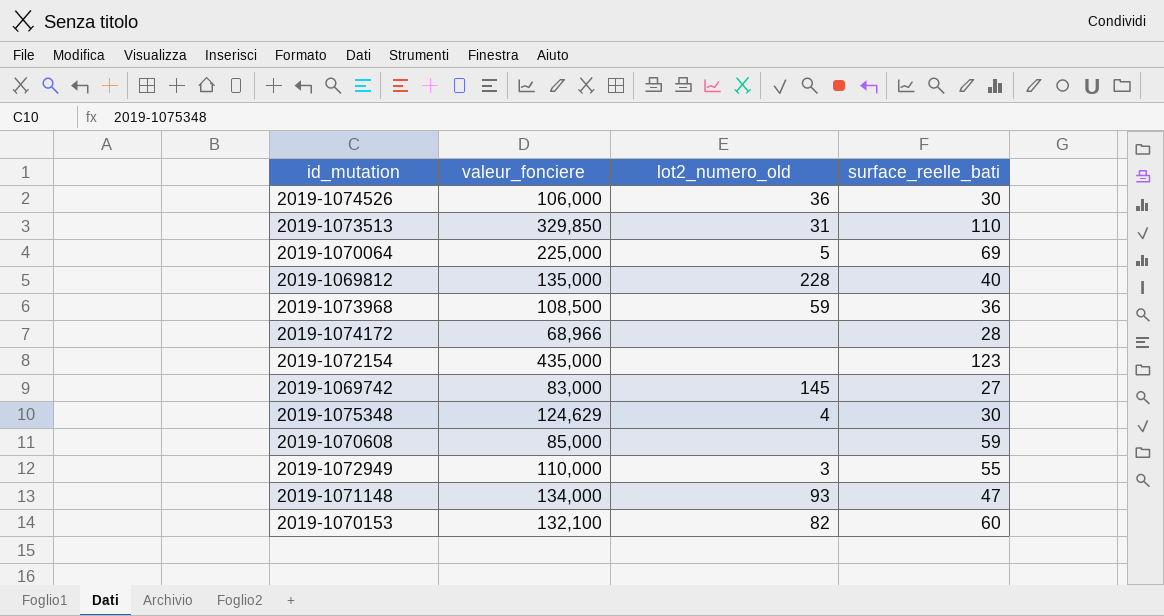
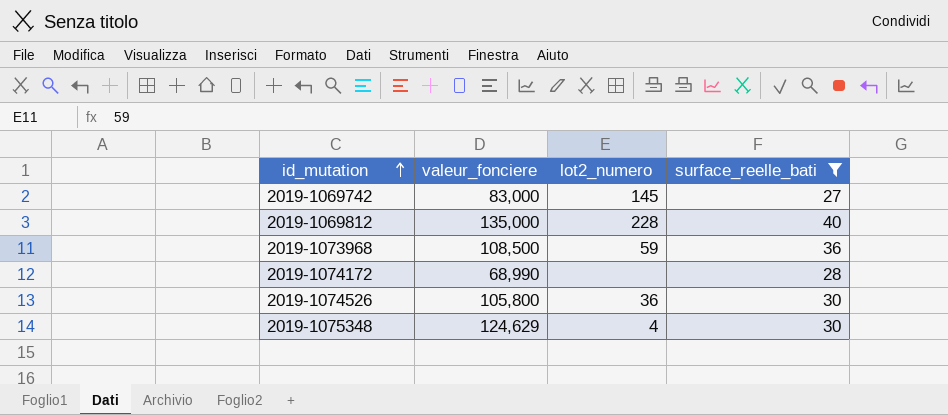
filter: none -> surface_reelle_bati <= 40
row order: none -> id_mutation ascending
column name: lot2_numero_old -> lot2_numero
2019-1074172 | valeur_fonciere: 68,966 -> 68,990
2019-1074526 | valeur_fonciere: 106,000 -> 105,800

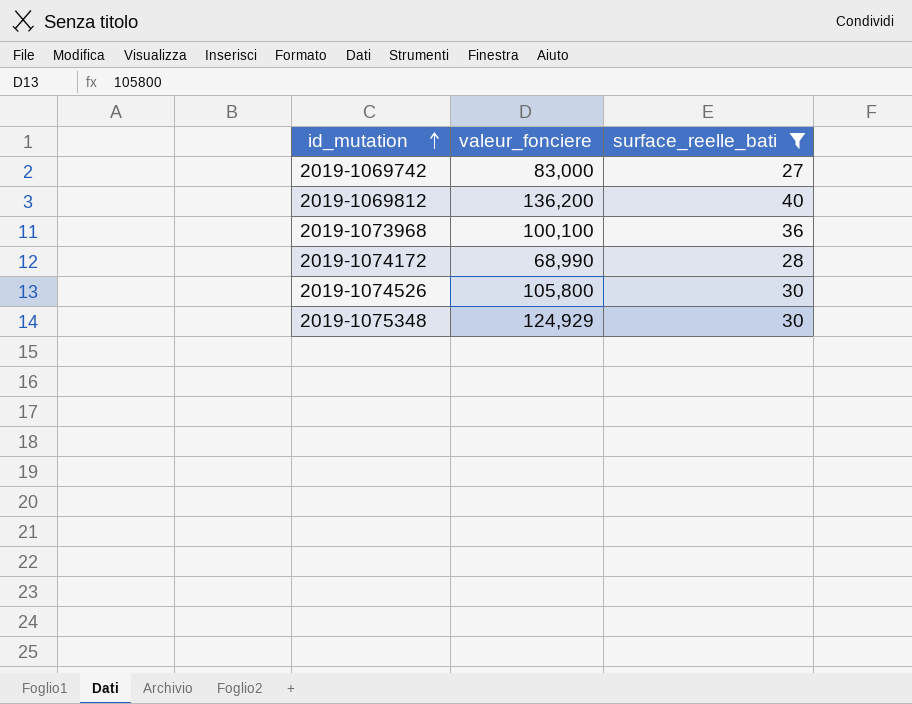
column lot2_numero | position: 3 -> none
2019-1069812 | valeur_fonciere: 135,000 -> 136,200
2019-1073968 | valeur_fonciere: 108,500 -> 100,100
2019-1075348 | valeur_fonciere: 124,629 -> 124,929

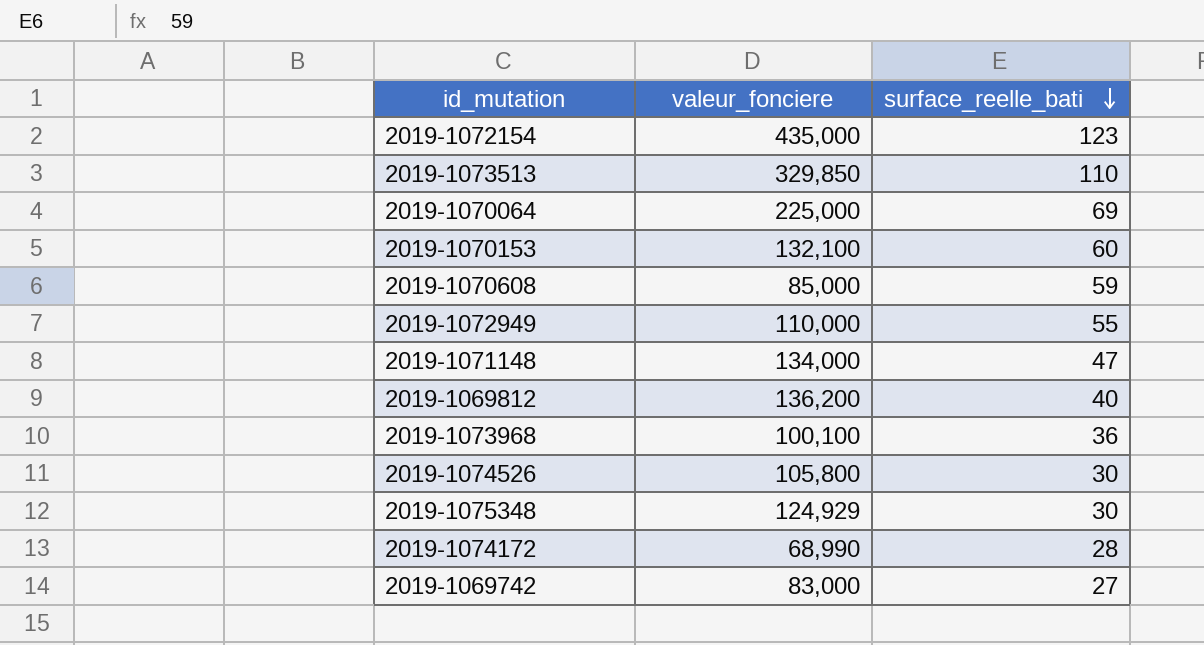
filter: surface_reelle_bati <= 40 -> none
row order: id_mutation ascending -> surface_reelle_bati descending

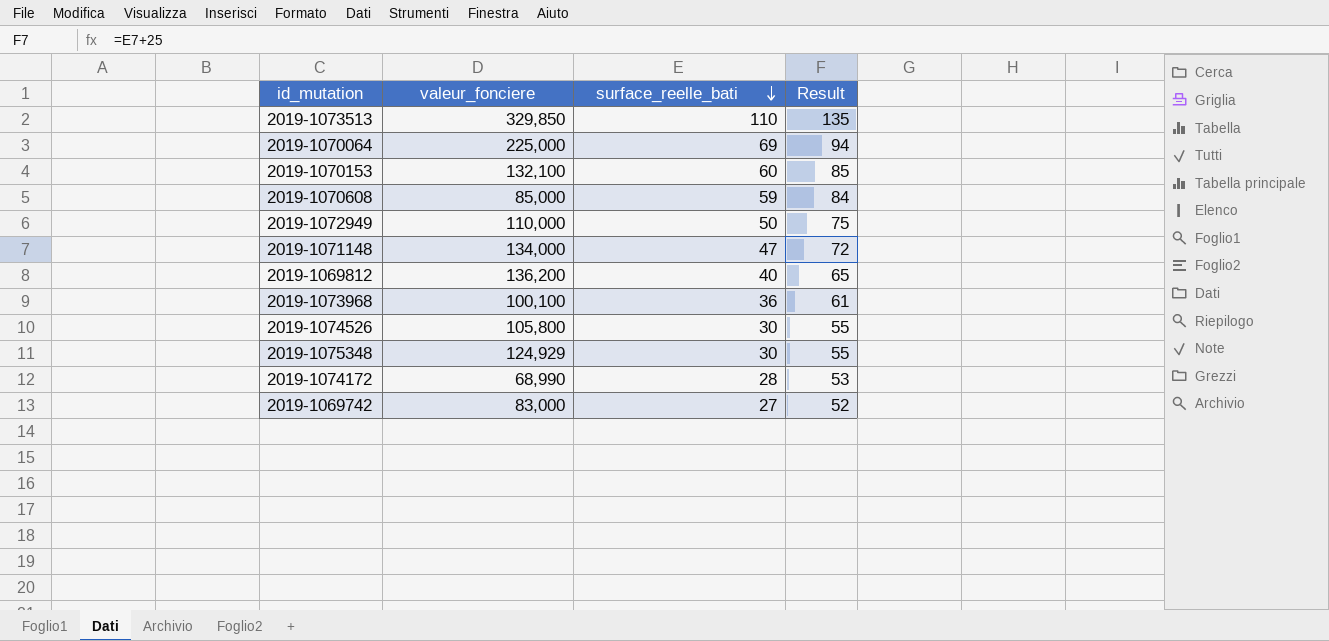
column Result | formula: none -> [surface_reelle_bati] + 25
row 2019-1072154: 435,000 | 123 -> none
2019-1072949 | surface_reelle_bati: 55 -> 50

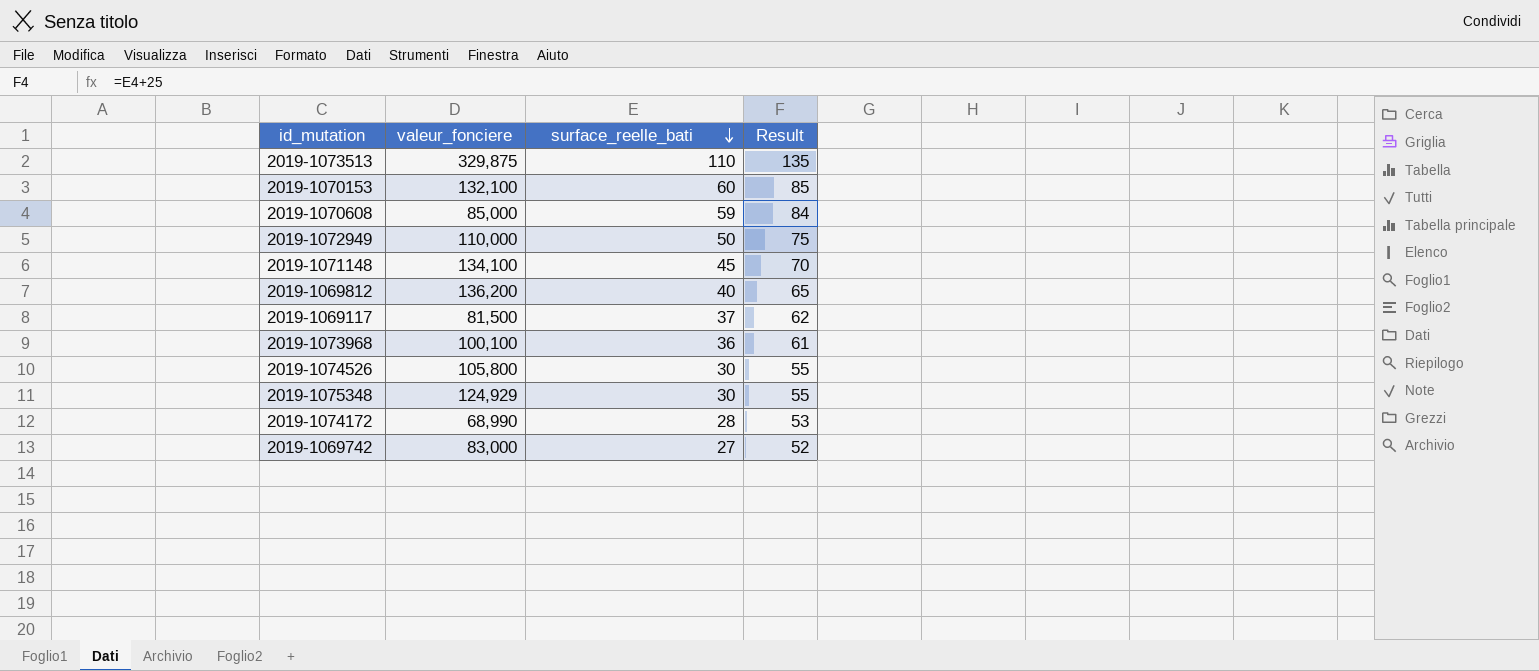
row 2019-1070064: 225,000 | 69 | 94 -> none
2019-1073513 | valeur_fonciere: 329,850 -> 329,875
2019-1071148 | valeur_fonciere: 134,000 -> 134,100
2019-1071148 | surface_reelle_bati: 47 -> 45
2019-1071148 | Result: 72 -> 70
row 2019-1069117: none -> 81,500 | 37 | 62

